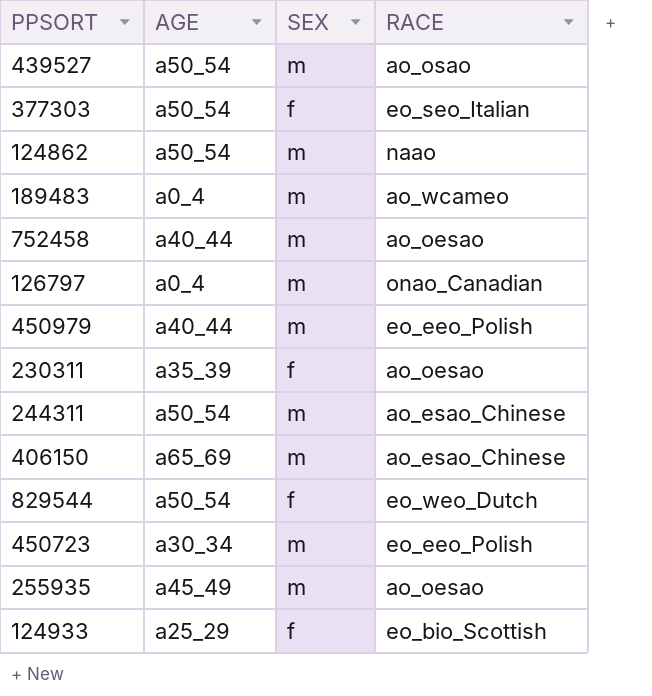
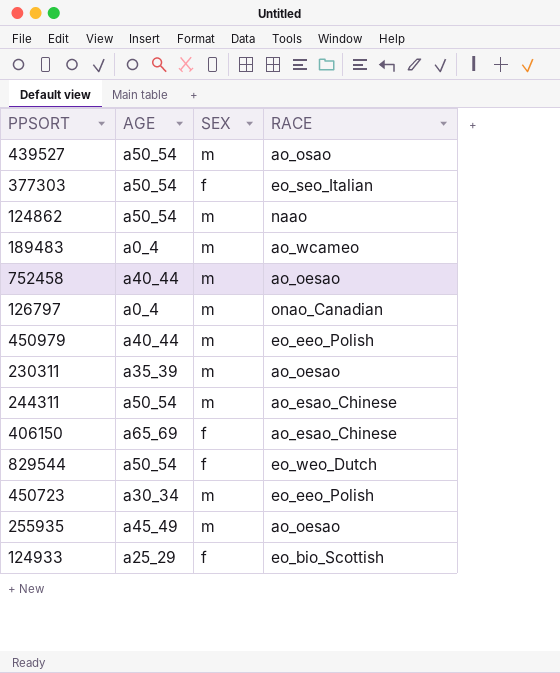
230311 | SEX: f -> m
406150 | SEX: m -> f

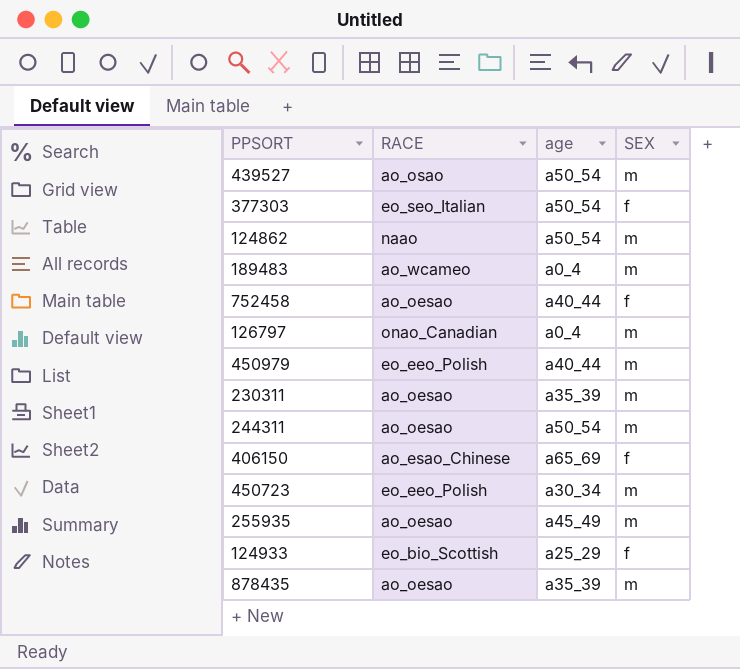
column RACE | position: 4 -> 2
column name: AGE -> age
row 829544: a50_54 | f | eo_weo_Dutch -> none
752458 | SEX: m -> f
244311 | RACE: ao_esao_Chinese -> ao_oesao
row 878435: none -> ao_oesao | a35_39 | m

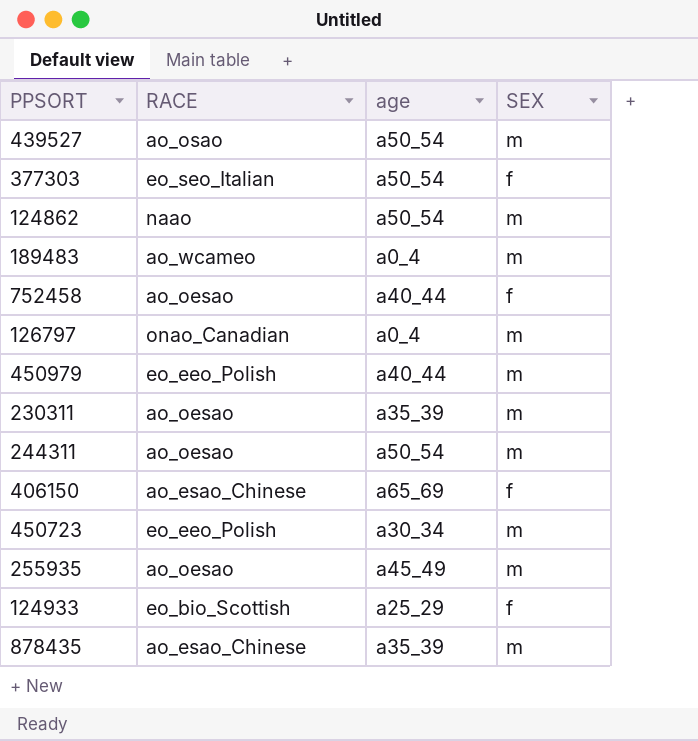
878435 | RACE: ao_oesao -> ao_esao_Chinese

